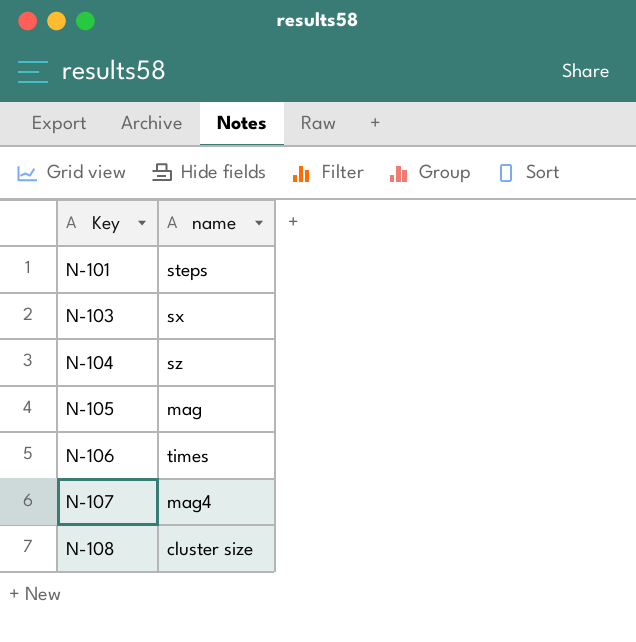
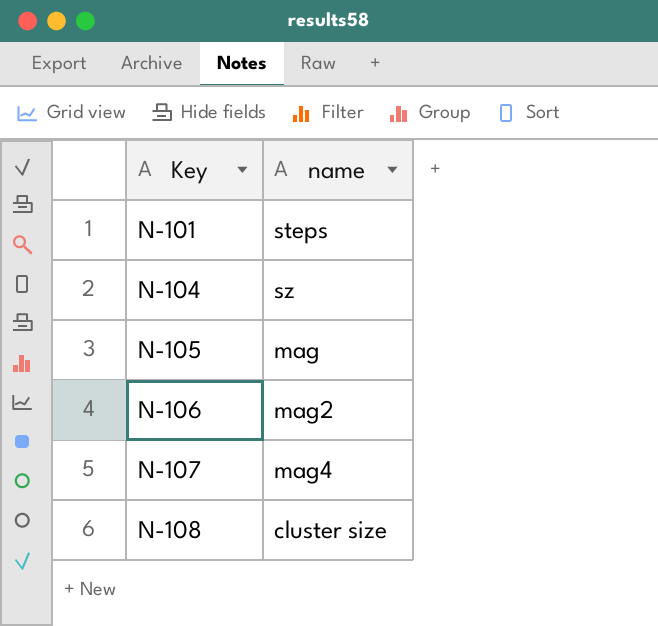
row N-103: sx -> none
N-106 | name: times -> mag2

